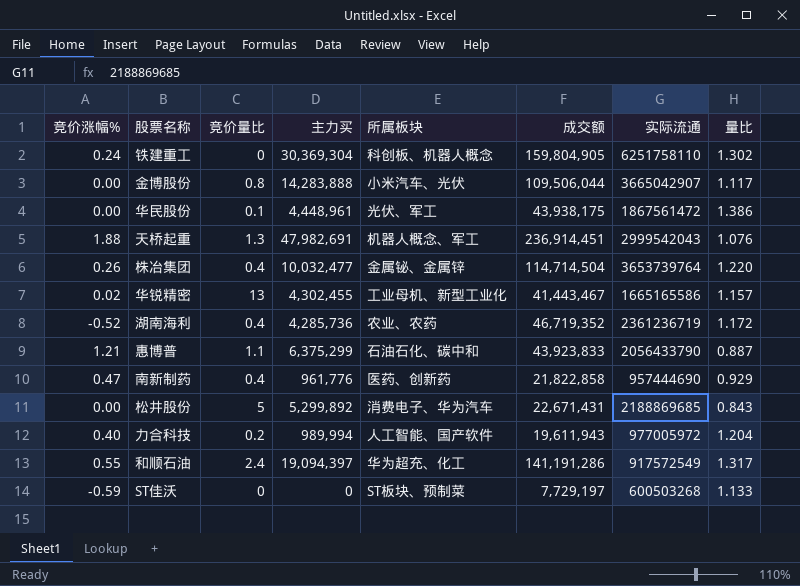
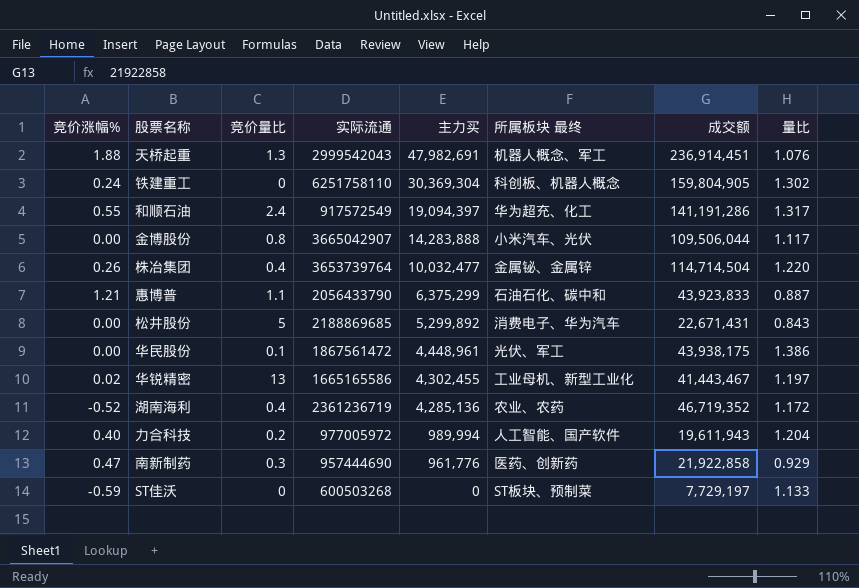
row order: none -> 主力买 descending
column 实际流通 | position: 7 -> 4
column name: 所属板块 -> 所属板块 最终
华锐精密 | 量比: 1.157 -> 1.197
湖南海利 | 主力买: 4,285,736 -> 4,285,136
南新制药 | 竞价量比: 0.4 -> 0.3
南新制药 | 成交额: 21,822,858 -> 21,922,858

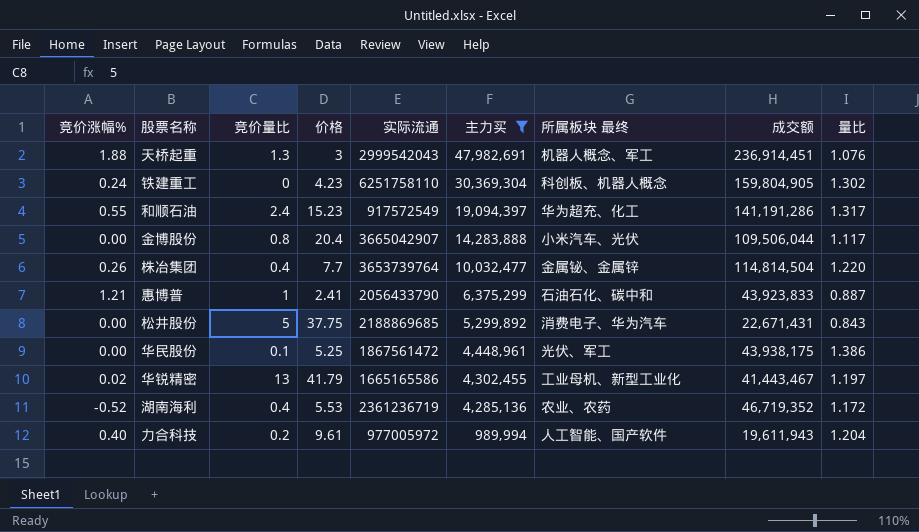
filter: none -> 主力买 >= 989,994
column 价格 | position: none -> 4
株冶集团 | 成交额: 114,714,504 -> 114,814,504
惠博普 | 竞价量比: 1.1 -> 1

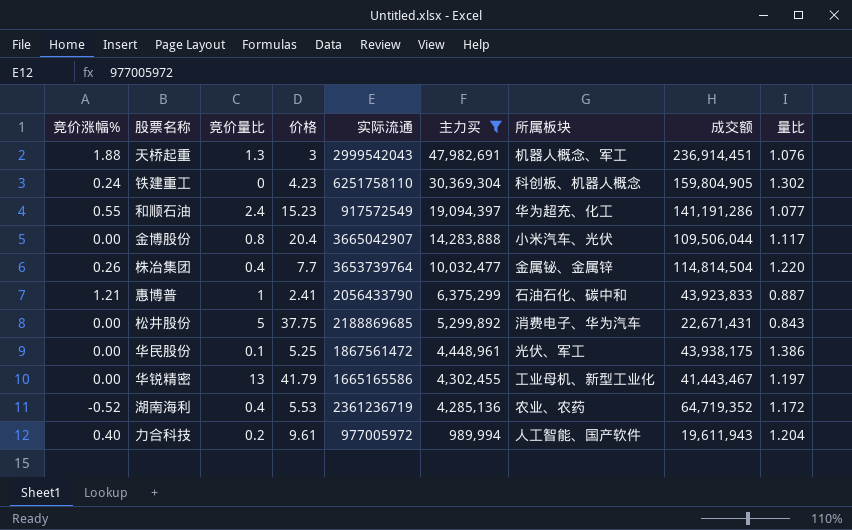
column name: 所属板块 最终 -> 所属板块
和顺石油 | 量比: 1.317 -> 1.077
华锐精密 | 竞价涨幅%: 0.02 -> 0.00
湖南海利 | 成交额: 46,719,352 -> 64,719,352

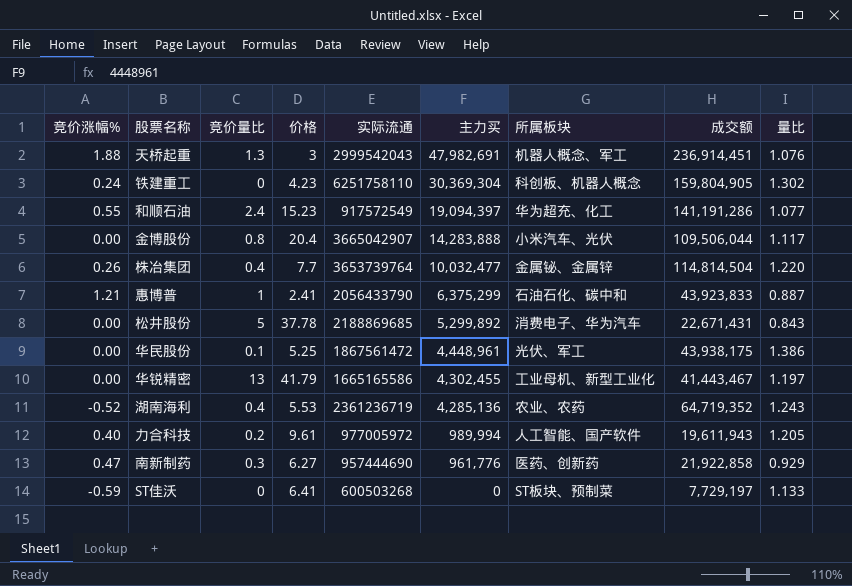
filter: 主力买 >= 989,994 -> none
松井股份 | 价格: 37.75 -> 37.78
湖南海利 | 量比: 1.172 -> 1.243
力合科技 | 量比: 1.204 -> 1.205

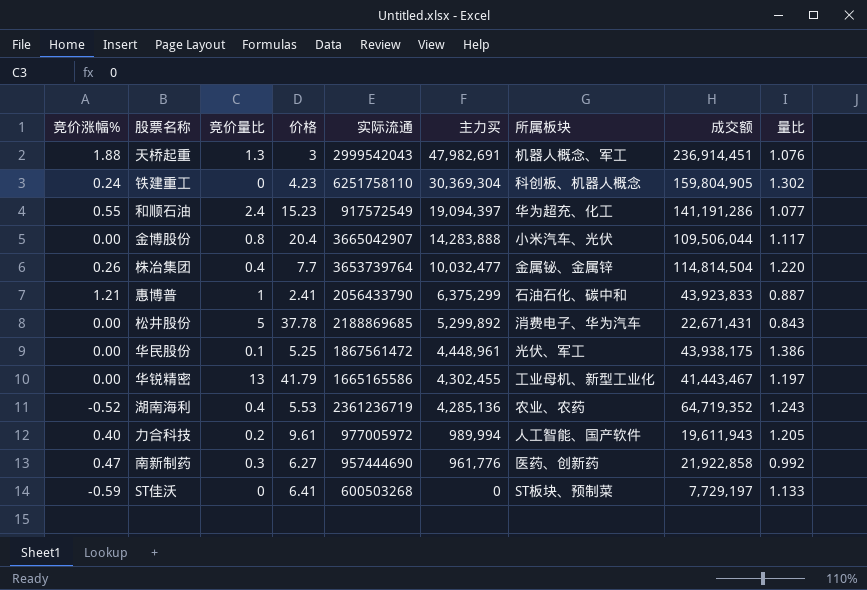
南新制药 | 量比: 0.929 -> 0.992

